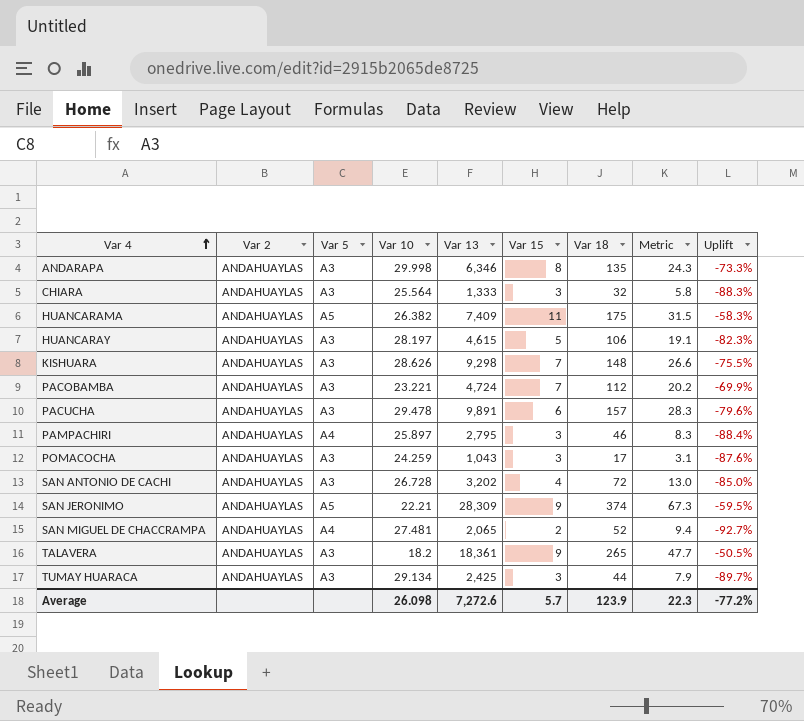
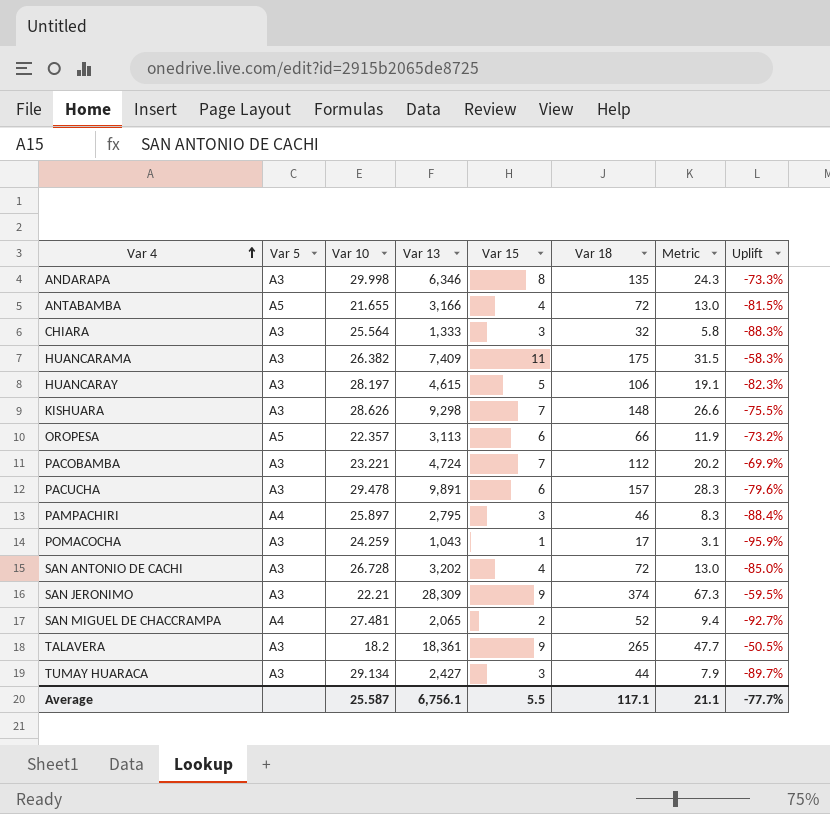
column Var 2 | position: 2 -> none
row ANTABAMBA: none -> A5 | 21.655 | 3,166 | 4 | 72 | 13.0 | -81.5%
HUANCARAMA | Var 5: A5 -> A3
row OROPESA: none -> A5 | 22.357 | 3,113 | 6 | 66 | 11.9 | -73.2%
POMACOCHA | Var 15: 3 -> 1
POMACOCHA | Uplift: -87.6% -> -95.9%
SAN JERONIMO | Var 5: A5 -> A3
TUMAY HUARACA | Var 13: 2,425 -> 2,427
Average | Var 10: 26.098 -> 25.587
Average | Var 13: 7,272.6 -> 6,756.1
Average | Var 15: 5.7 -> 5.5
Average | Var 18: 123.9 -> 117.1
Average | Metric: 22.3 -> 21.1
Average | Uplift: -77.2% -> -77.7%

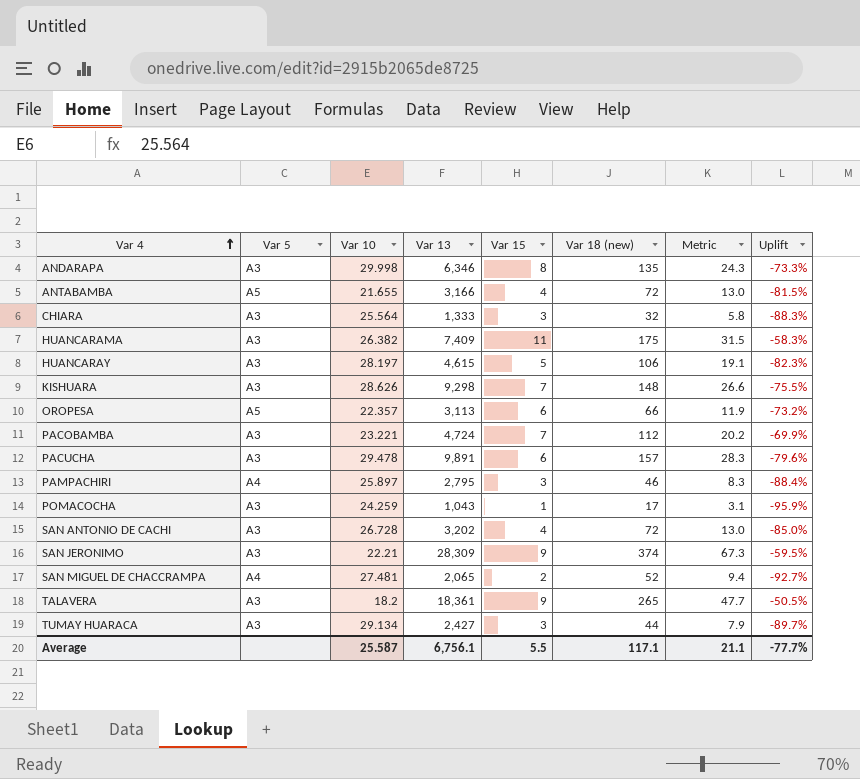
column name: Var 18 -> Var 18 (new)

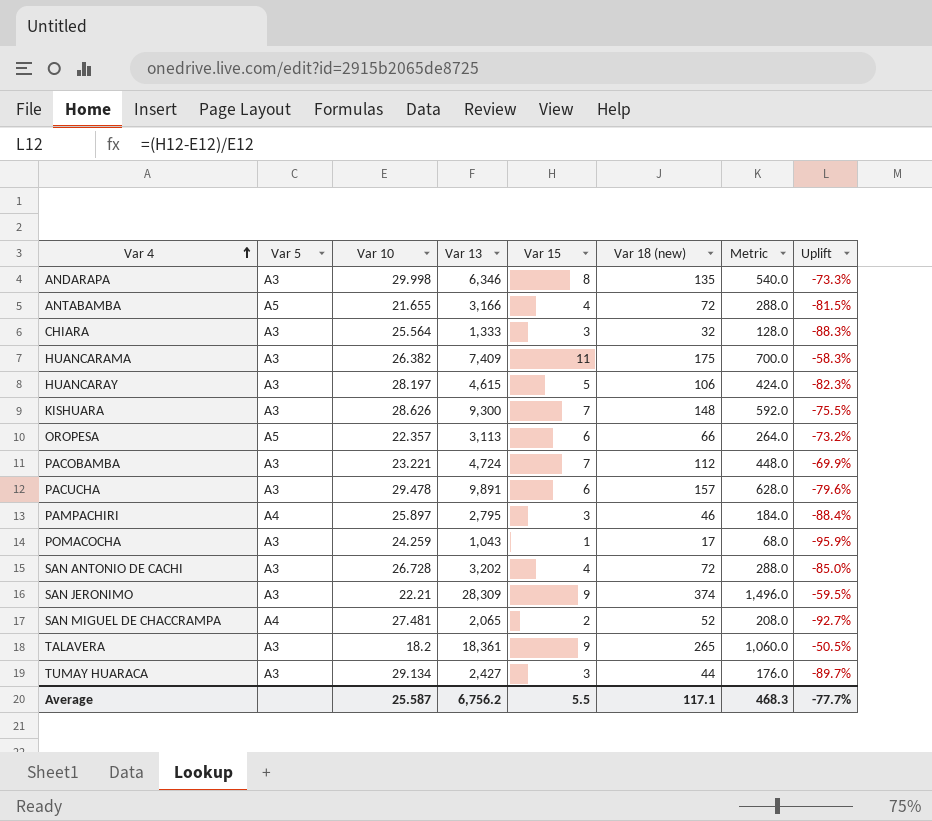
column Metric | formula: [Var 18 (new)] * 0.18 -> [Var 18 (new)] * 4
KISHUARA | Var 13: 9,298 -> 9,300
Average | Var 13: 6,756.1 -> 6,756.2
Average | Metric: 21.1 -> 468.3

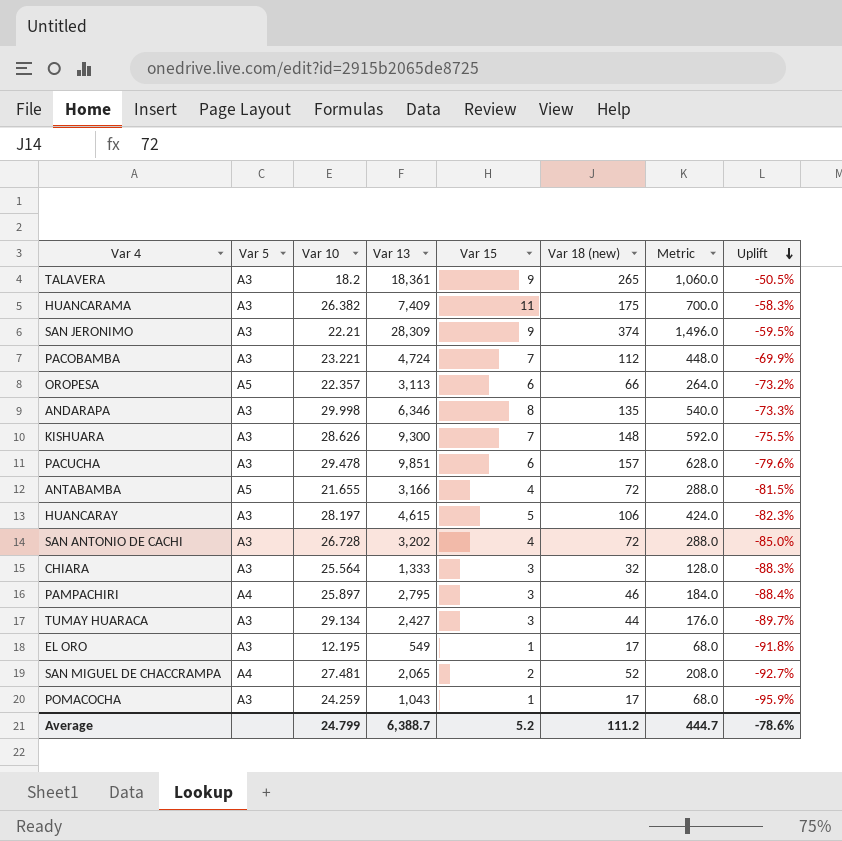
row order: Var 4 ascending -> Uplift descending
PACUCHA | Var 13: 9,891 -> 9,851
row EL ORO: none -> A3 | 12.195 | 549 | 1 | 17 | 68.0 | -91.8%
Average | Var 10: 25.587 -> 24.799
Average | Var 13: 6,756.2 -> 6,388.7
Average | Var 15: 5.5 -> 5.2
Average | Var 18 (new): 117.1 -> 111.2
Average | Metric: 468.3 -> 444.7
Average | Uplift: -77.7% -> -78.6%

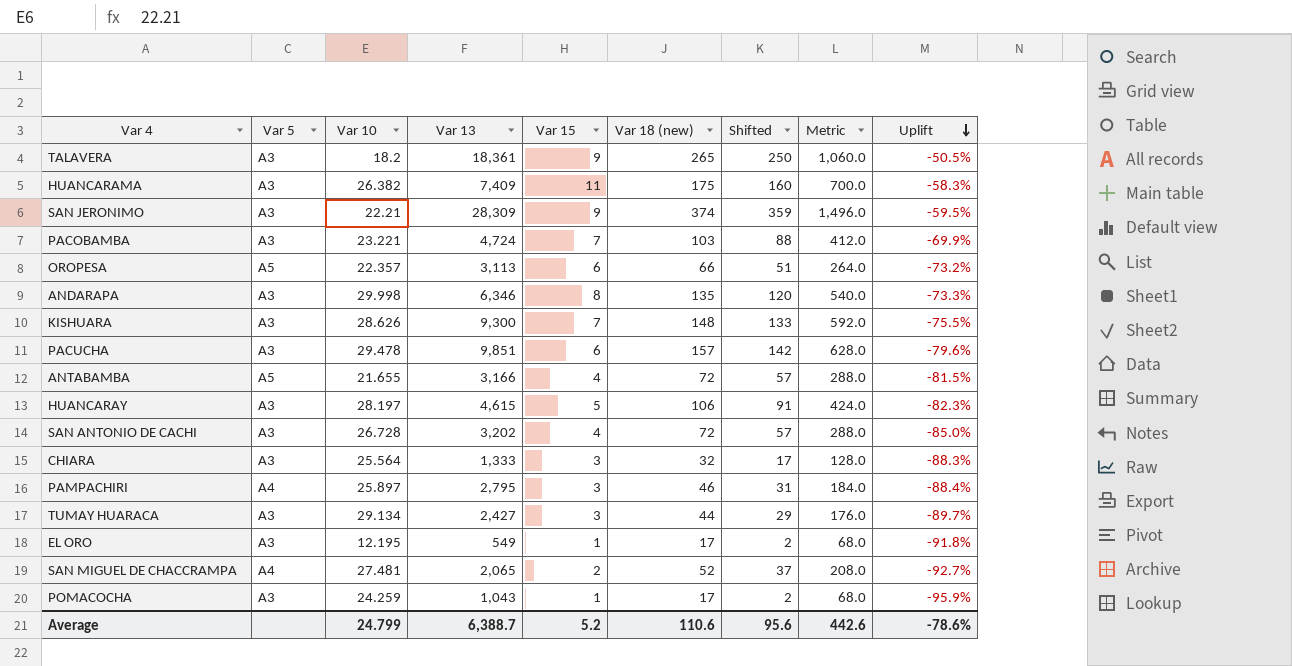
column Shifted | formula: none -> [Var 18 (new)] - 15
PACOBAMBA | Var 18 (new): 112 -> 103
PACOBAMBA | Metric: 448.0 -> 412.0
Average | Var 18 (new): 111.2 -> 110.6
Average | Metric: 444.7 -> 442.6

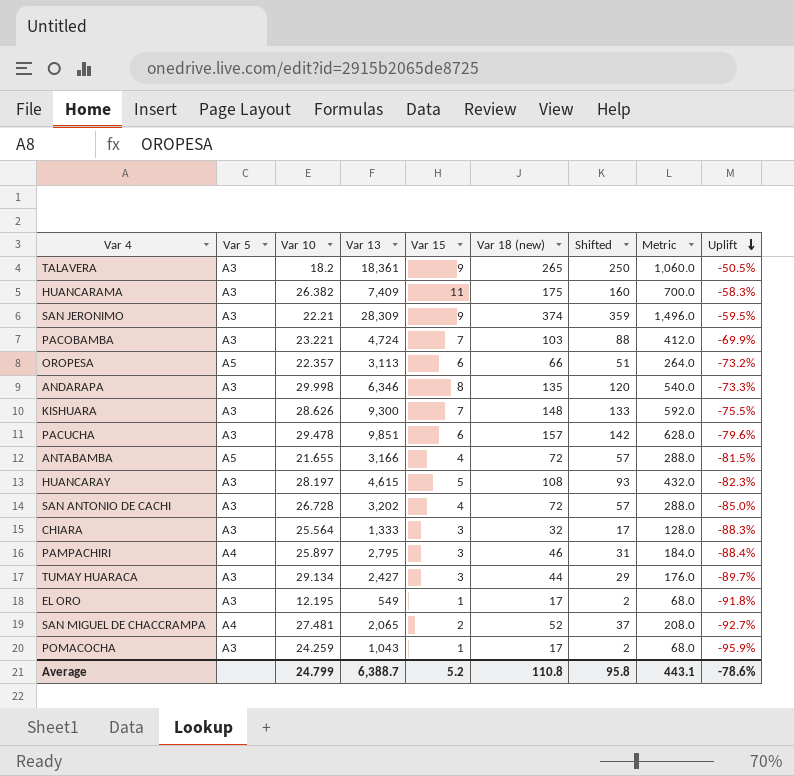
HUANCARAY | Var 18 (new): 106 -> 108
HUANCARAY | Shifted: 91 -> 93
HUANCARAY | Metric: 424.0 -> 432.0
Average | Var 18 (new): 110.6 -> 110.8
Average | Shifted: 95.6 -> 95.8
Average | Metric: 442.6 -> 443.1

